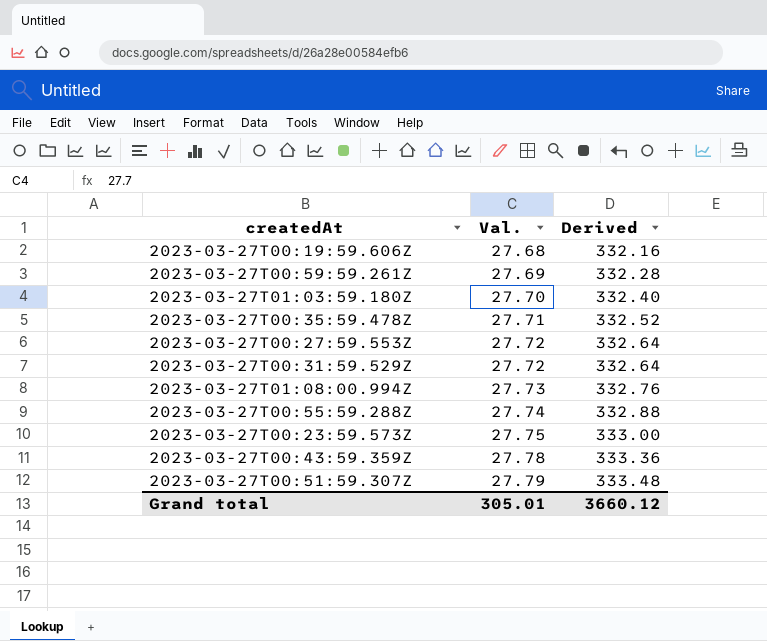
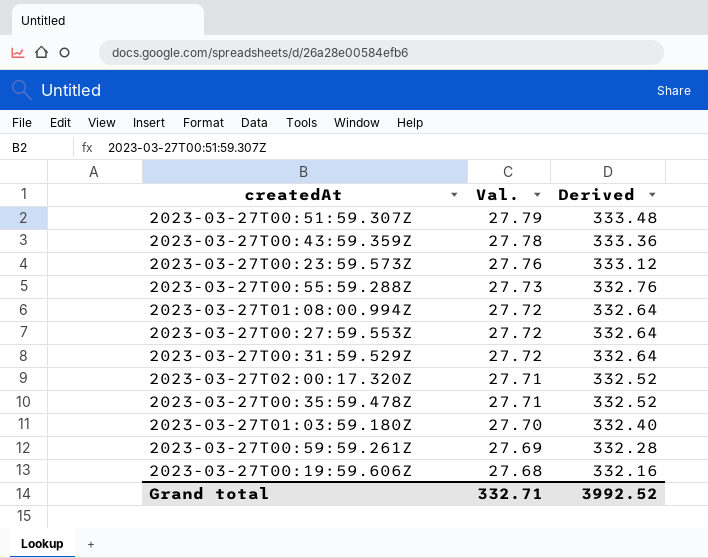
row order: Val. ascending -> Val. descending
2023-03-27T00:23:59.573Z | Val.: 27.75 -> 27.76
2023-03-27T00:23:59.573Z | Derived: 333.00 -> 333.12
2023-03-27T00:55:59.288Z | Val.: 27.74 -> 27.73
2023-03-27T00:55:59.288Z | Derived: 332.88 -> 332.76
2023-03-27T01:08:00.994Z | Val.: 27.73 -> 27.72
2023-03-27T01:08:00.994Z | Derived: 332.76 -> 332.64
row 2023-03-27T02:00:17.320Z: none -> 27.71 | 332.52
Grand total | Val.: 305.01 -> 332.71
Grand total | Derived: 3660.12 -> 3992.52

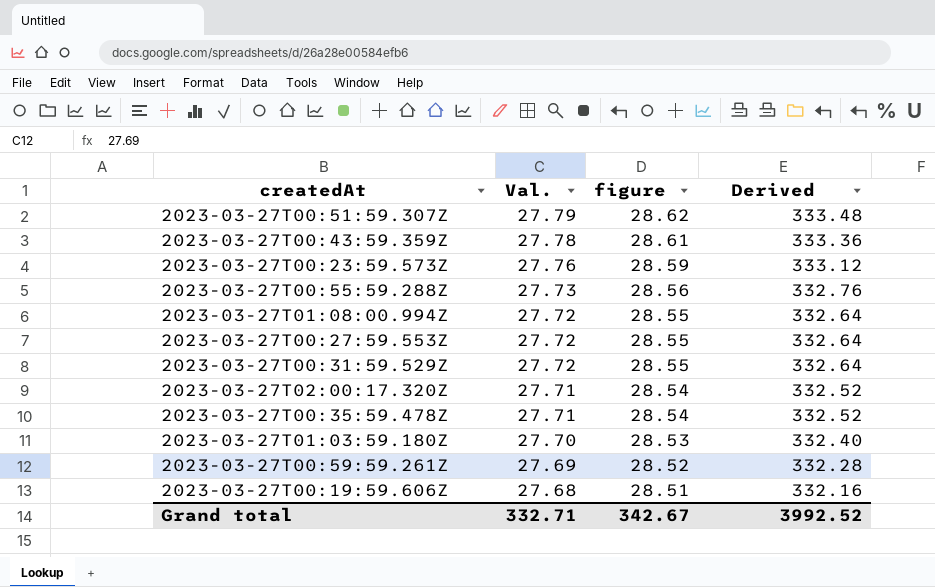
column figure | formula: none -> [Val.] * 1.03

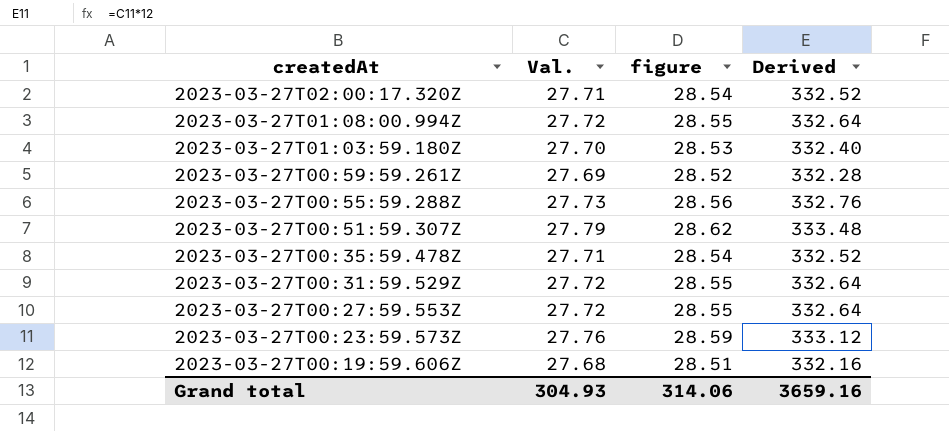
row order: Val. descending -> createdAt descending
row 2023-03-27T00:43:59.359Z: 27.78 | 28.61 | 333.36 -> none
Grand total | Val.: 332.71 -> 304.93
Grand total | figure: 342.67 -> 314.06
Grand total | Derived: 3992.52 -> 3659.16

